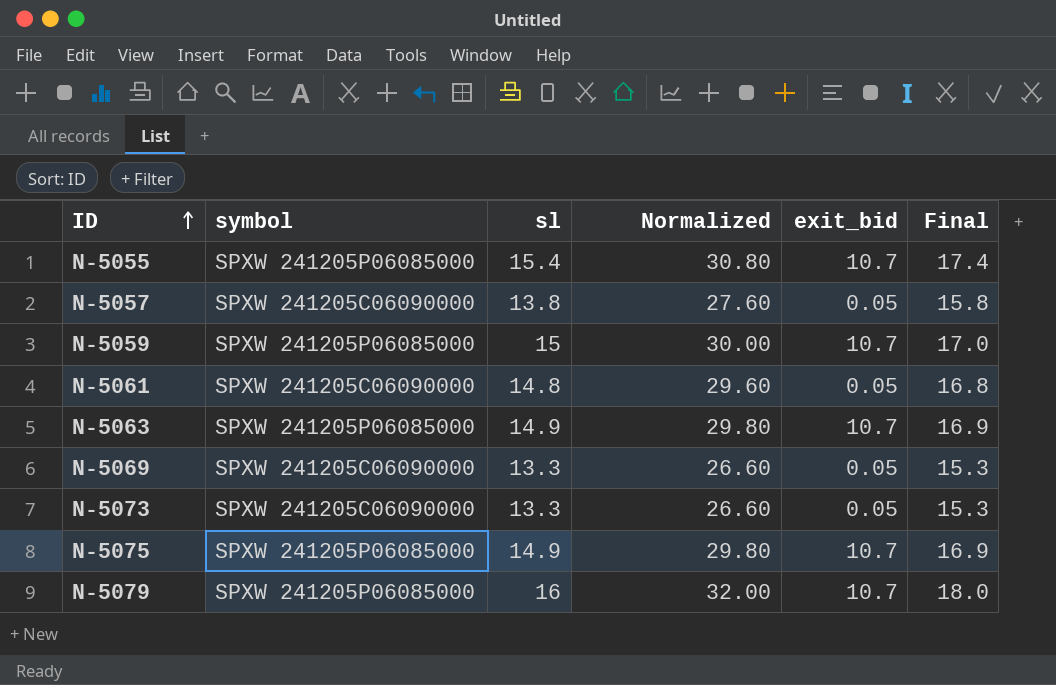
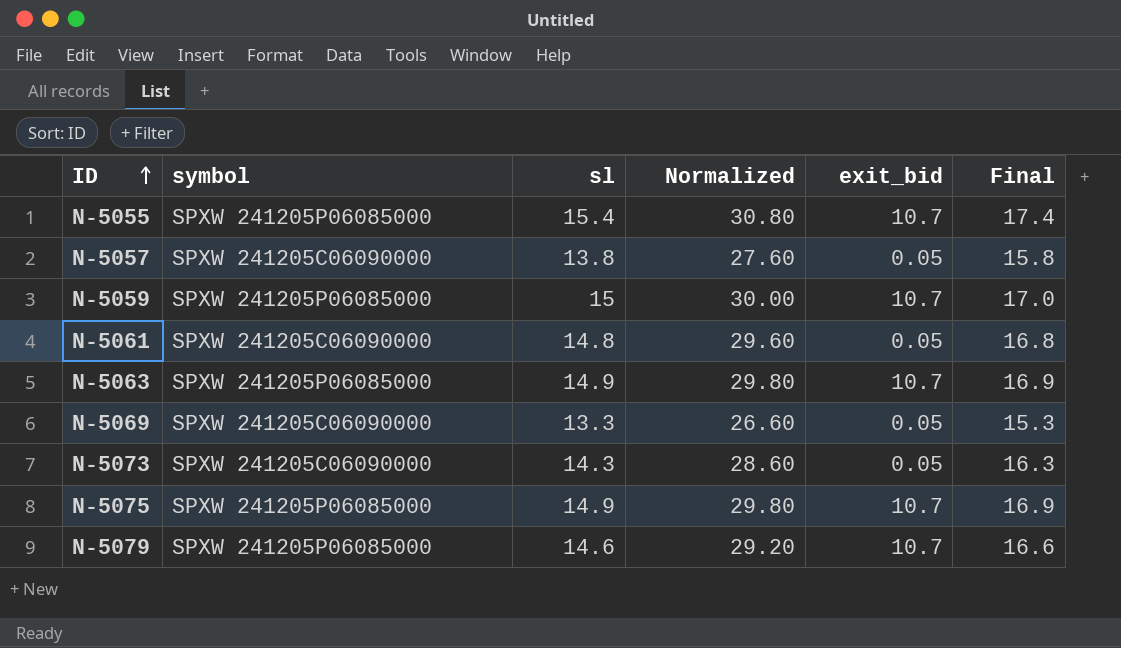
N-5073 | sl: 13.3 -> 14.3
N-5073 | Normalized: 26.60 -> 28.60
N-5073 | Final: 15.3 -> 16.3
N-5079 | sl: 16 -> 14.6
N-5079 | Normalized: 32.00 -> 29.20
N-5079 | Final: 18.0 -> 16.6

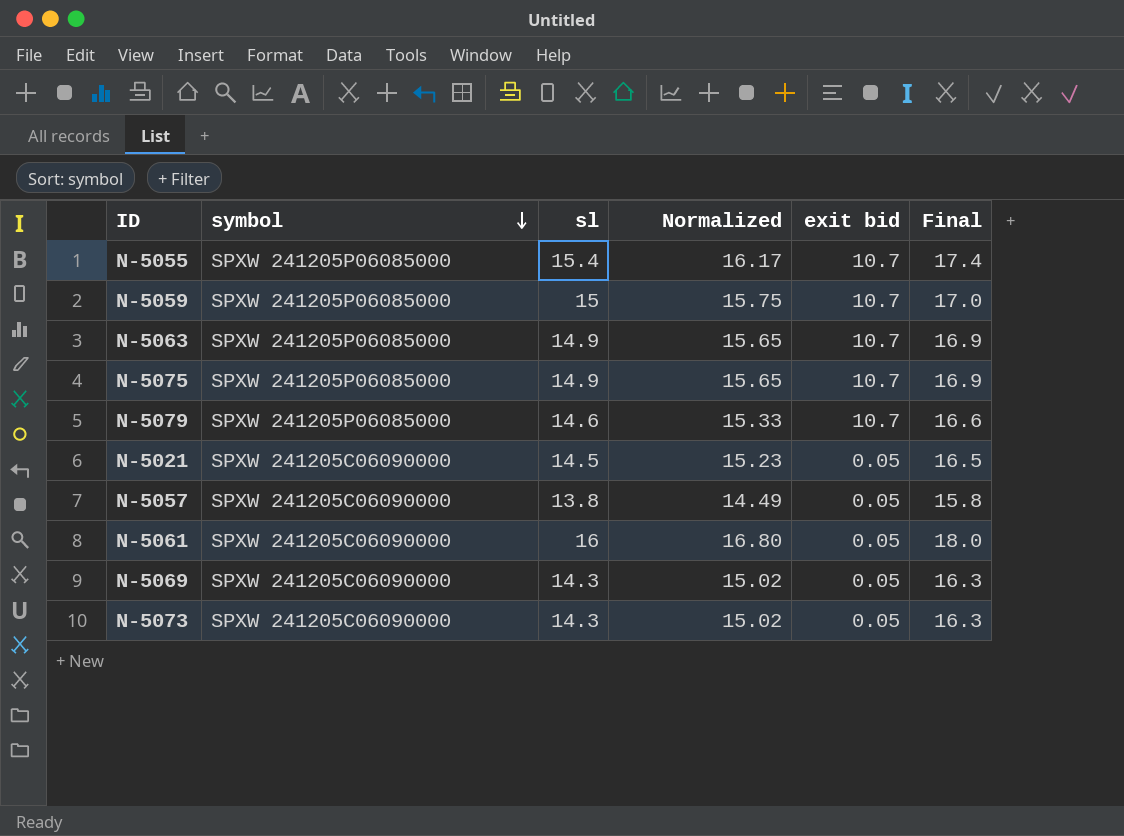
row order: ID ascending -> symbol descending
column Normalized | formula: [sl] * 2 -> [sl] * 1.05
column name: exit_bid -> exit bid
row N-5021: none -> SPXW 241205C06090000 | 14.5 | 15.23 | 0.05 | 16.5
N-5061 | sl: 14.8 -> 16
N-5061 | Final: 16.8 -> 18.0
N-5069 | sl: 13.3 -> 14.3
N-5069 | Final: 15.3 -> 16.3

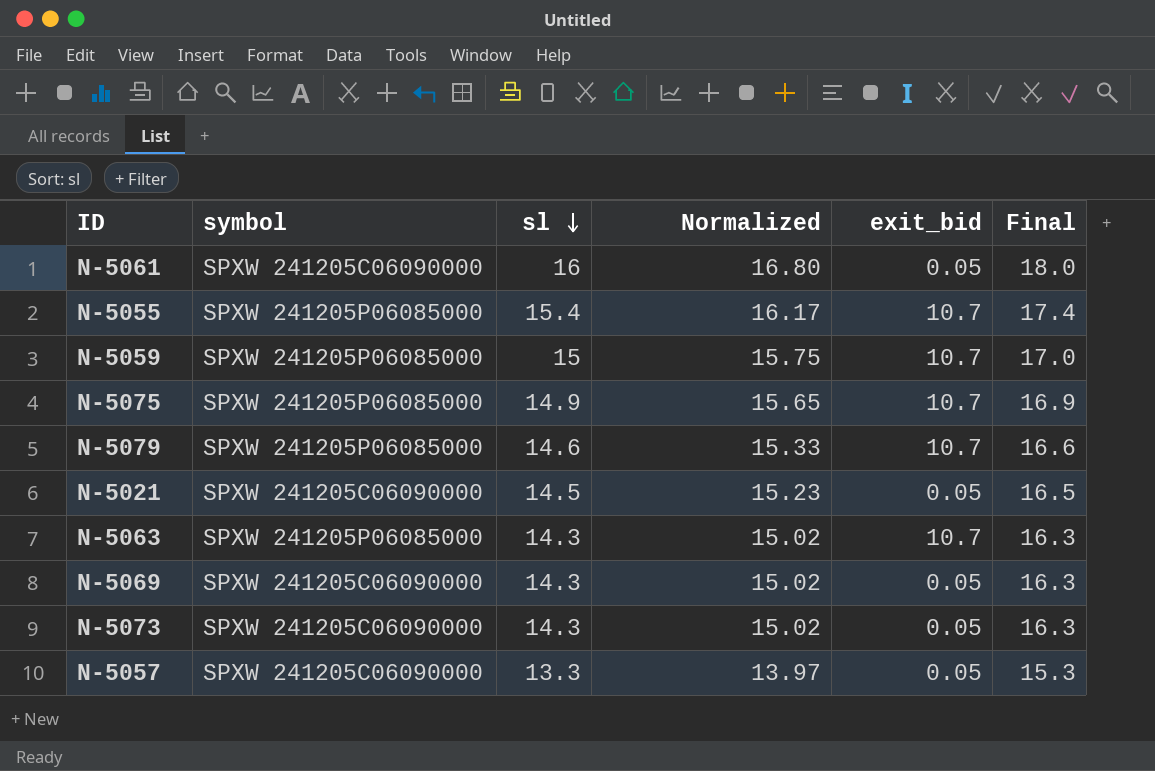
row order: symbol descending -> sl descending
column name: exit bid -> exit_bid
N-5063 | sl: 14.9 -> 14.3
N-5063 | Normalized: 15.65 -> 15.02
N-5063 | Final: 16.9 -> 16.3
N-5057 | sl: 13.8 -> 13.3
N-5057 | Normalized: 14.49 -> 13.97
N-5057 | Final: 15.8 -> 15.3

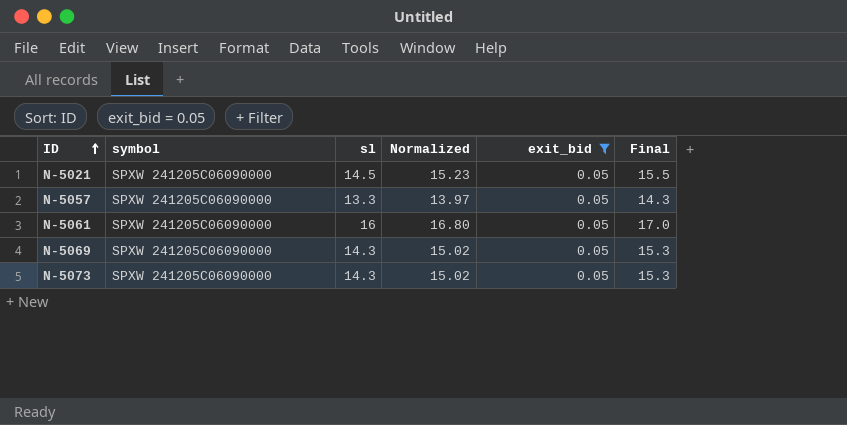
filter: none -> exit_bid = 0.05
row order: sl descending -> ID ascending
column Final | formula: [sl] + 2 -> [sl] + 1

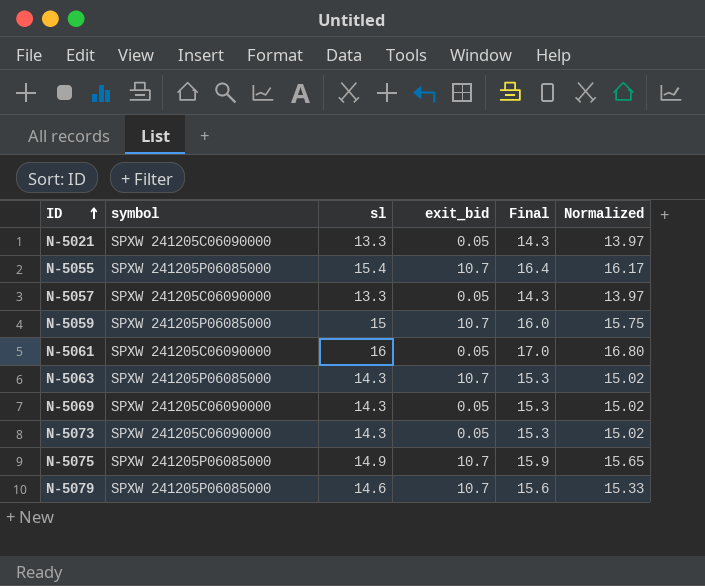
filter: exit_bid = 0.05 -> none
column Normalized | position: 4 -> 6
N-5021 | sl: 14.5 -> 13.3
N-5021 | Final: 15.5 -> 14.3
N-5021 | Normalized: 15.23 -> 13.97

